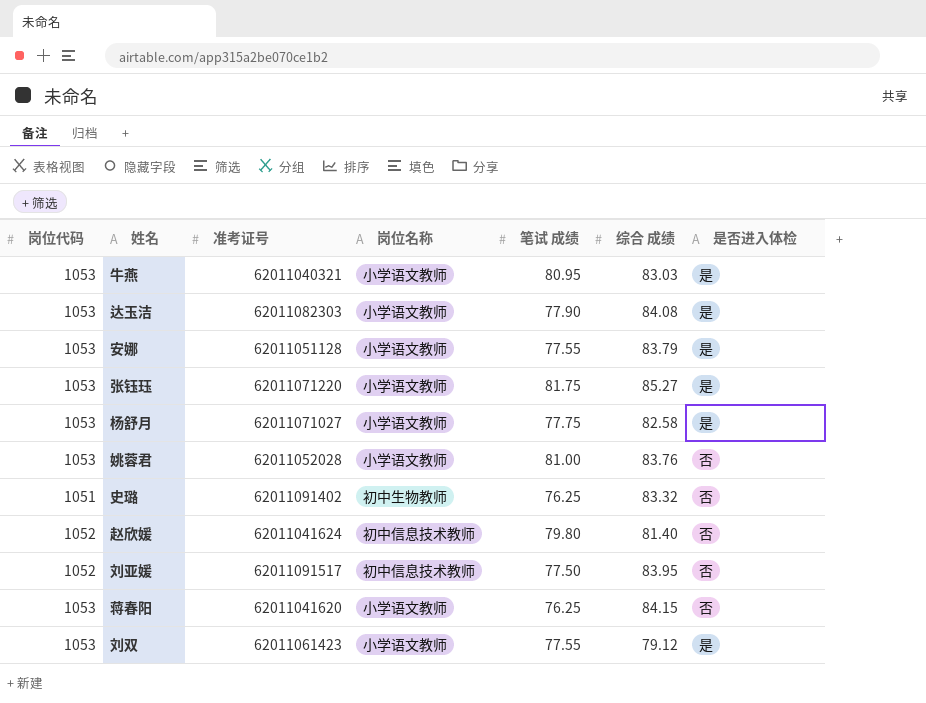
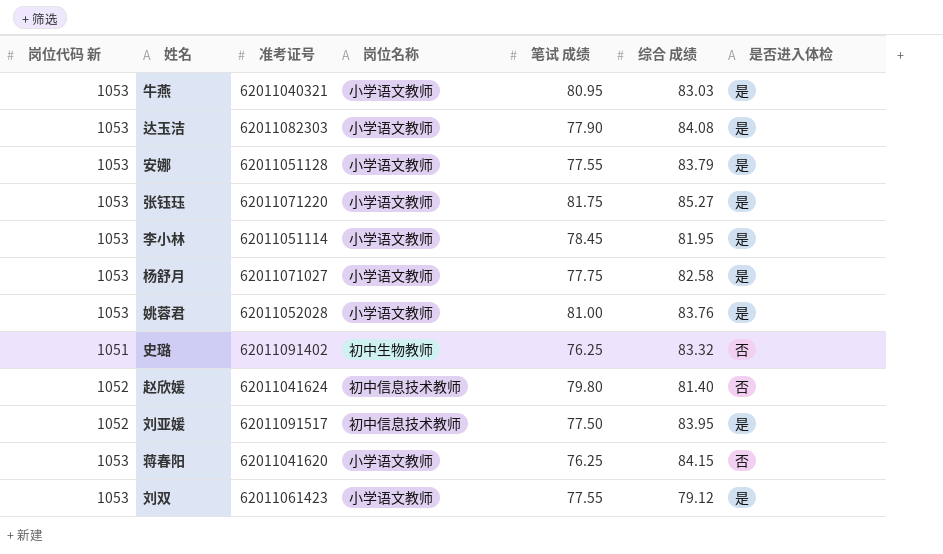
column name: 岗位代码 -> 岗位代码 新
row 李小林: none -> 1053 | 62011051114 | 小学语文教师 | 78.45 | 81.95 | 是
姚蓉君 | 是否进入体检: 否 -> 是
刘亚媛 | 是否进入体检: 否 -> 是

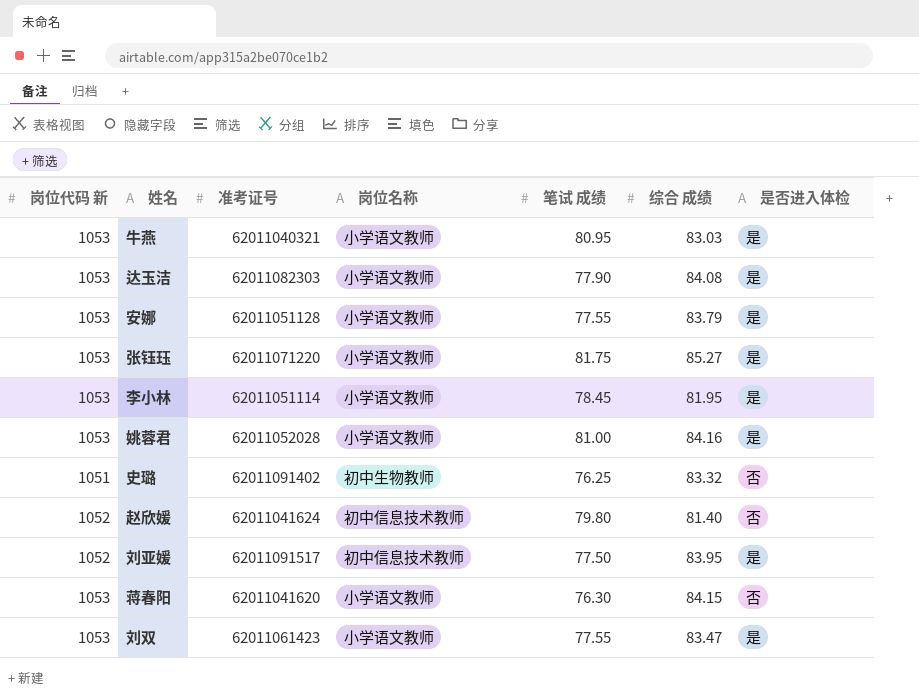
row 杨舒月: 1053 | 62011071027 | 小学语文教师 | 77.75 | 82.58 | 是 -> none
姚蓉君 | 综合 成绩: 83.76 -> 84.16
蒋春阳 | 笔试 成绩: 76.25 -> 76.30
刘双 | 综合 成绩: 79.12 -> 83.47

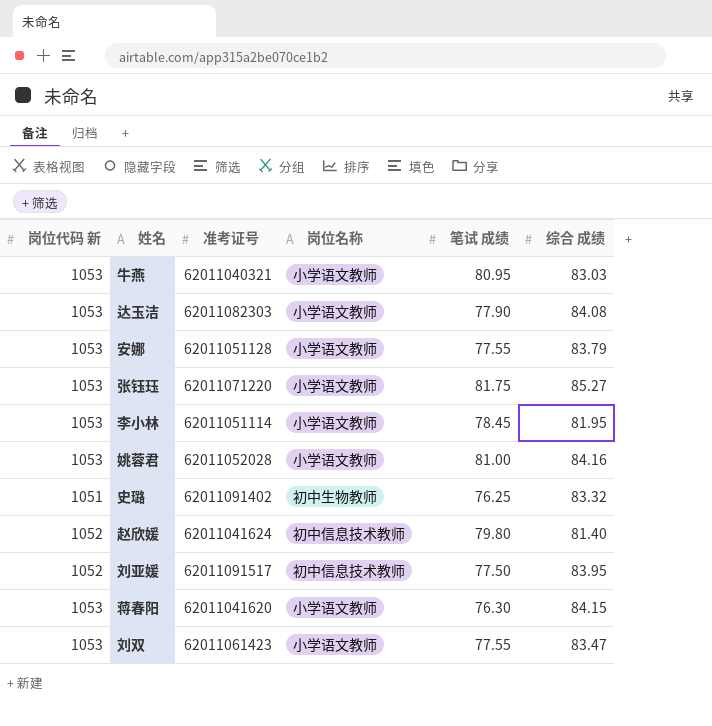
column 是否进入体检 | position: 7 -> none

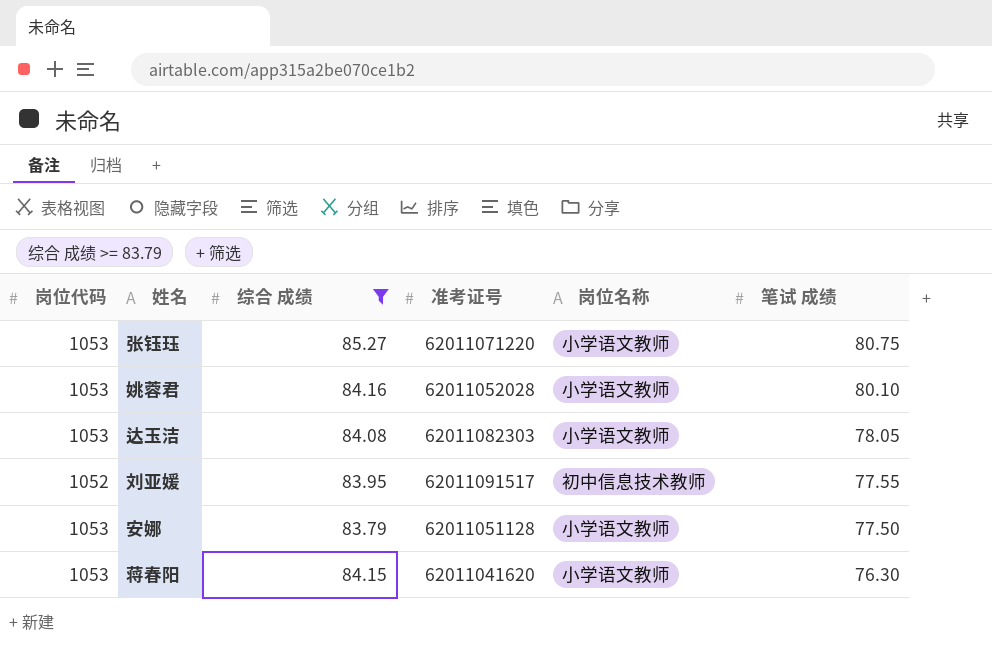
filter: none -> 综合 成绩 >= 83.79
row order: none -> 笔试 成绩 descending
column name: 岗位代码 新 -> 岗位代码
column 综合 成绩 | position: 6 -> 3
张钰珏 | 笔试 成绩: 81.75 -> 80.75
姚蓉君 | 笔试 成绩: 81.00 -> 80.10
达玉洁 | 笔试 成绩: 77.90 -> 78.05
刘亚媛 | 笔试 成绩: 77.50 -> 77.55
安娜 | 笔试 成绩: 77.55 -> 77.50

